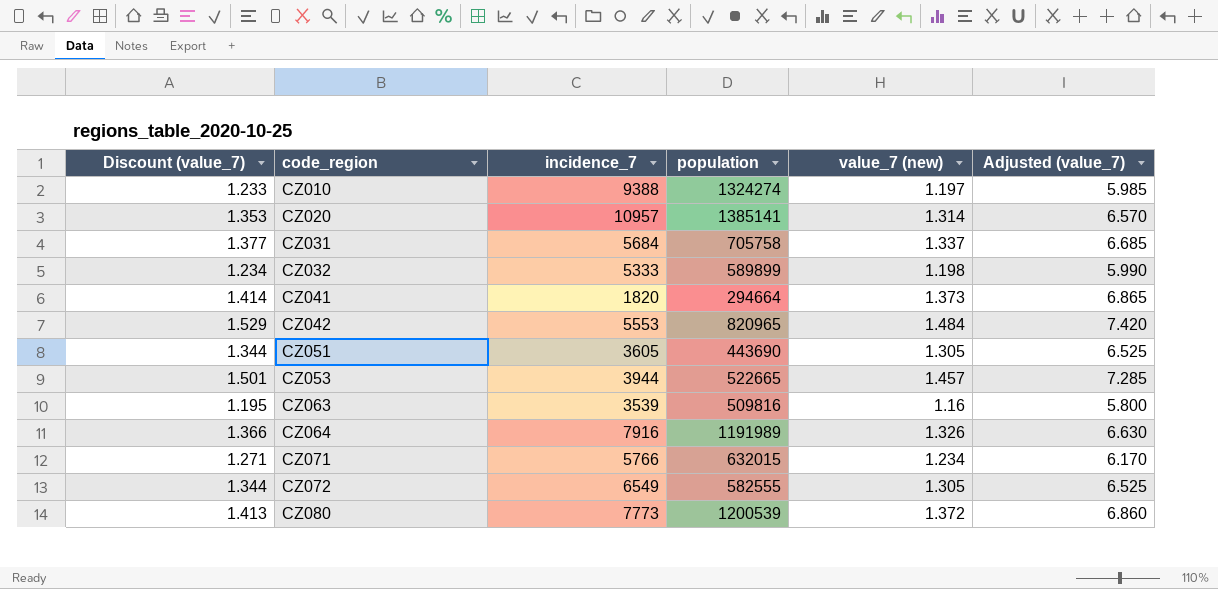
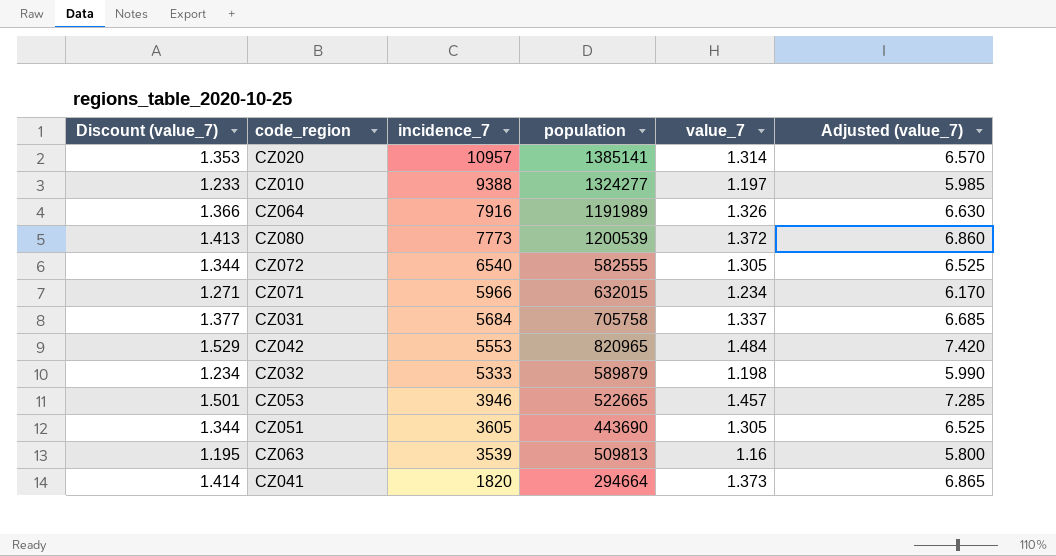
row order: code_region ascending -> incidence_7 descending
column name: value_7 (new) -> value_7
CZ010 | population: 1324274 -> 1324277
CZ072 | incidence_7: 6549 -> 6540
CZ071 | incidence_7: 5766 -> 5966
CZ032 | population: 589899 -> 589879
CZ053 | incidence_7: 3944 -> 3946
CZ063 | population: 509816 -> 509813

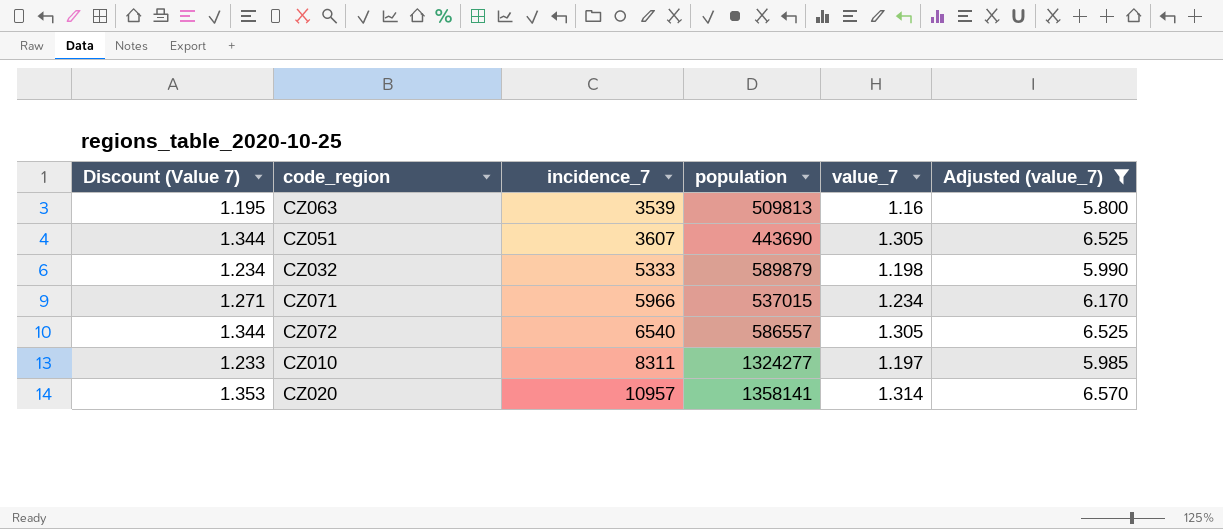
filter: none -> Adjusted (value_7) <= 6.570
row order: incidence_7 descending -> incidence_7 ascending
column name: Discount (value_7) -> Discount (Value 7)
CZ051 | incidence_7: 3605 -> 3607
CZ071 | population: 632015 -> 537015
CZ072 | population: 582555 -> 586557
CZ010 | incidence_7: 9388 -> 8311
CZ020 | population: 1385141 -> 1358141

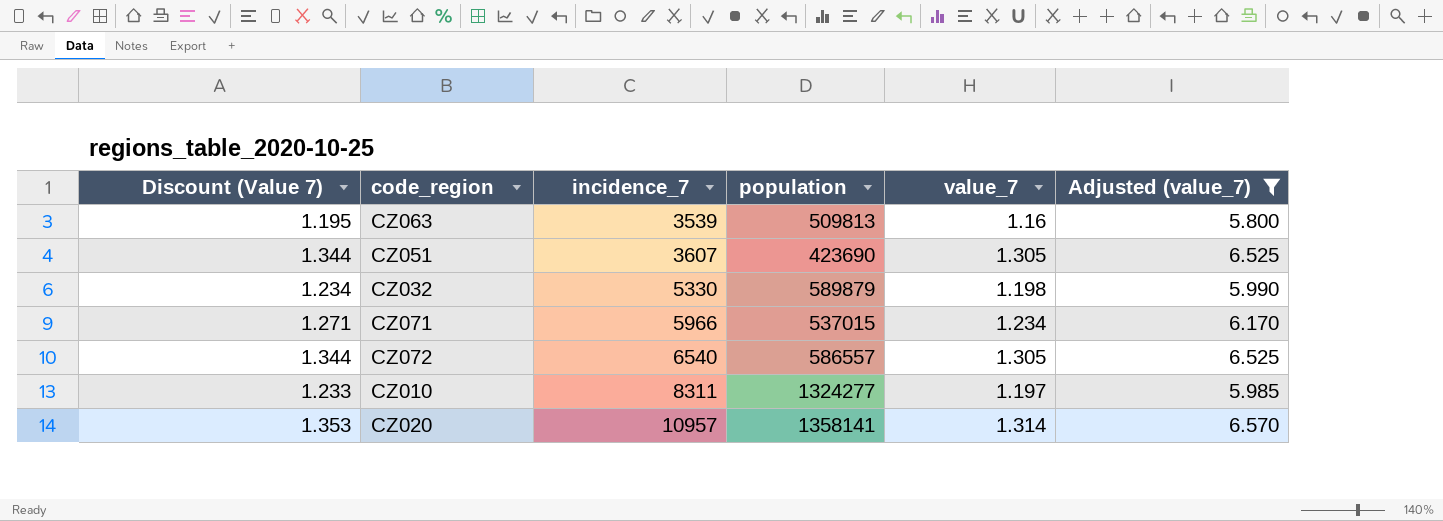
CZ051 | population: 443690 -> 423690
CZ032 | incidence_7: 5333 -> 5330

